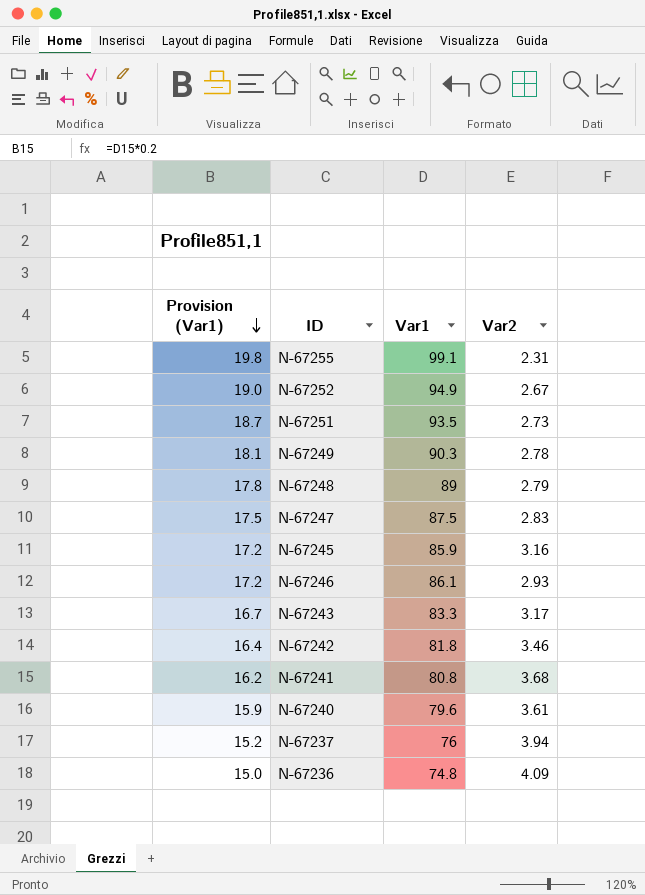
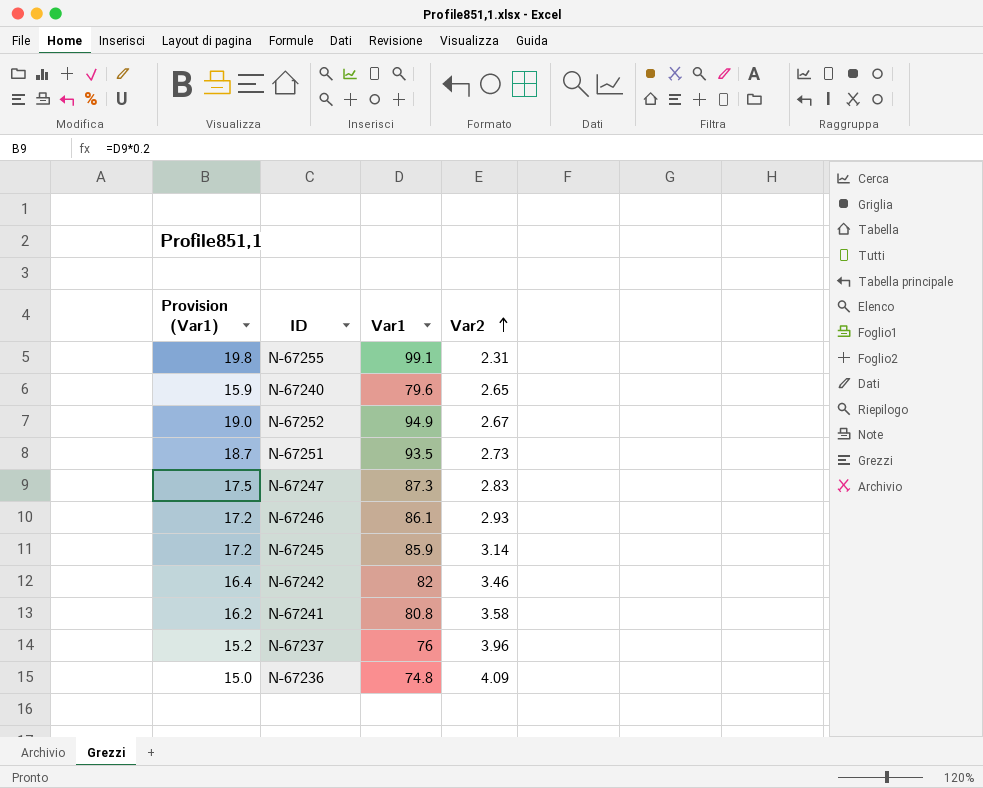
row order: Provision (Var1) descending -> Var2 ascending
row N-67249: 18.1 | 90.3 | 2.78 -> none
row N-67248: 17.8 | 89 | 2.79 -> none
row N-67243: 16.7 | 83.3 | 3.17 -> none
N-67240 | Var2: 3.61 -> 2.65
N-67247 | Var1: 87.5 -> 87.3
N-67245 | Var2: 3.16 -> 3.14
N-67242 | Var1: 81.8 -> 82
N-67241 | Var2: 3.68 -> 3.58
N-67237 | Var2: 3.94 -> 3.96

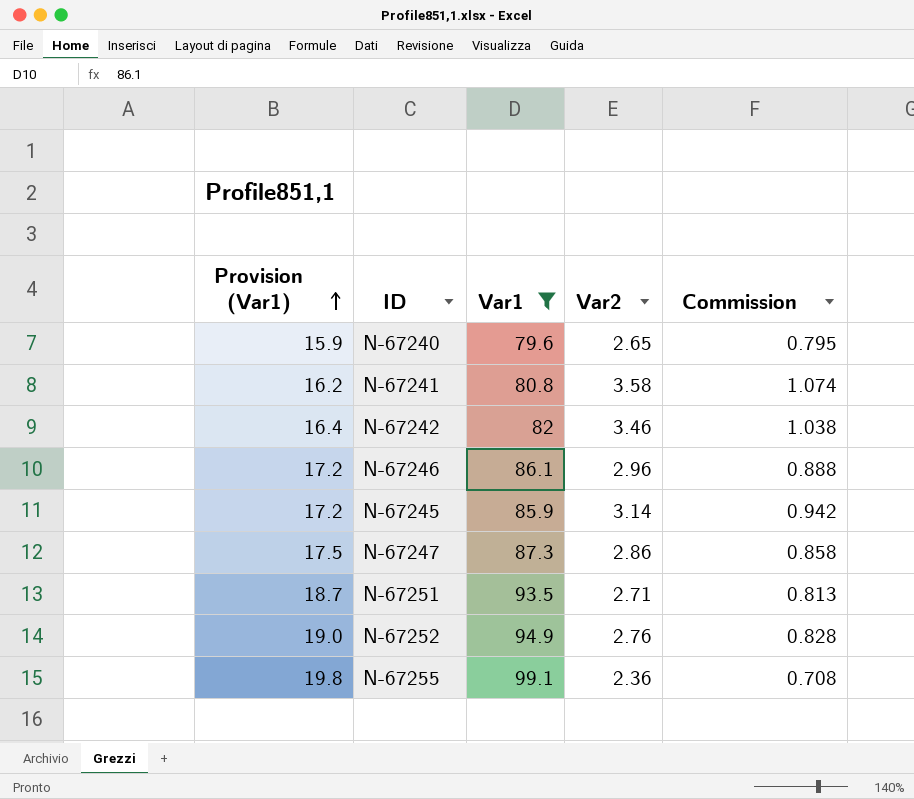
filter: none -> Var1 >= 79.6
row order: Var2 ascending -> Provision (Var1) ascending
column Commission | formula: none -> [Var2] * 0.3
N-67246 | Var2: 2.93 -> 2.96
N-67247 | Var2: 2.83 -> 2.86
N-67251 | Var2: 2.73 -> 2.71
N-67252 | Var2: 2.67 -> 2.76
N-67255 | Var2: 2.31 -> 2.36

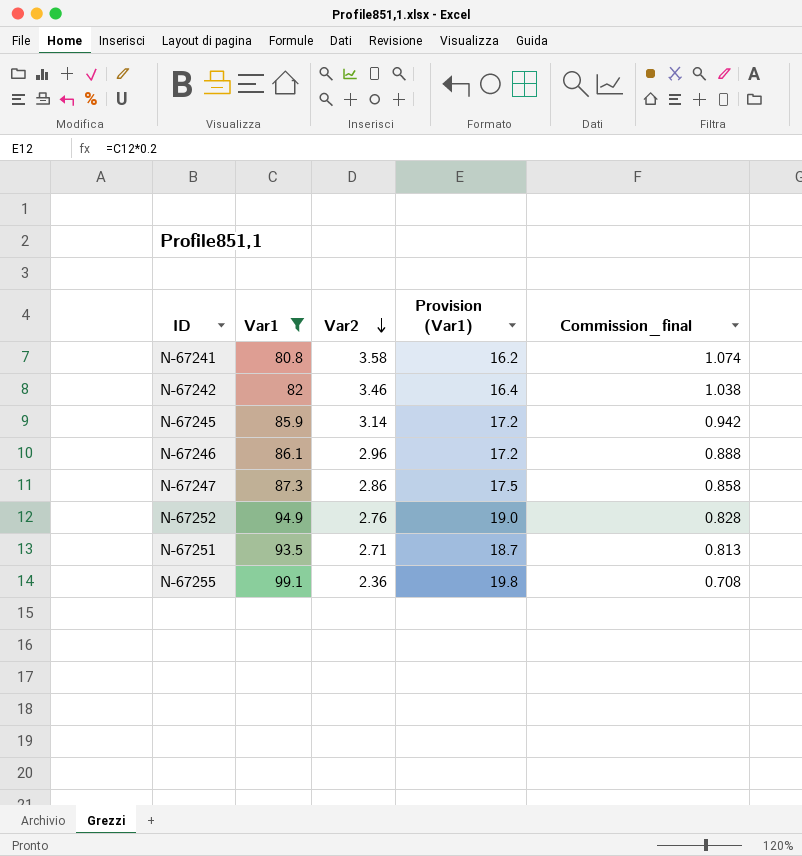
row order: Provision (Var1) ascending -> Var2 descending
column Provision (Var1) | position: 1 -> 4
column name: Commission -> Commission_final
row N-67240: 15.9 | 79.6 | 2.65 | 0.795 -> none

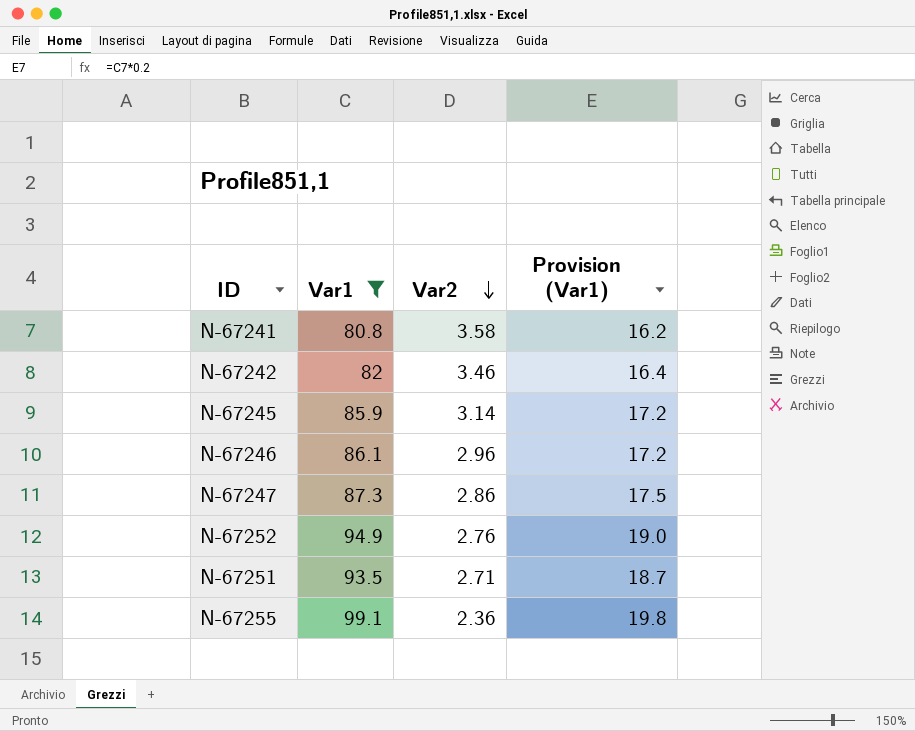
column Commission_final | formula: [Var2] * 0.3 -> none

